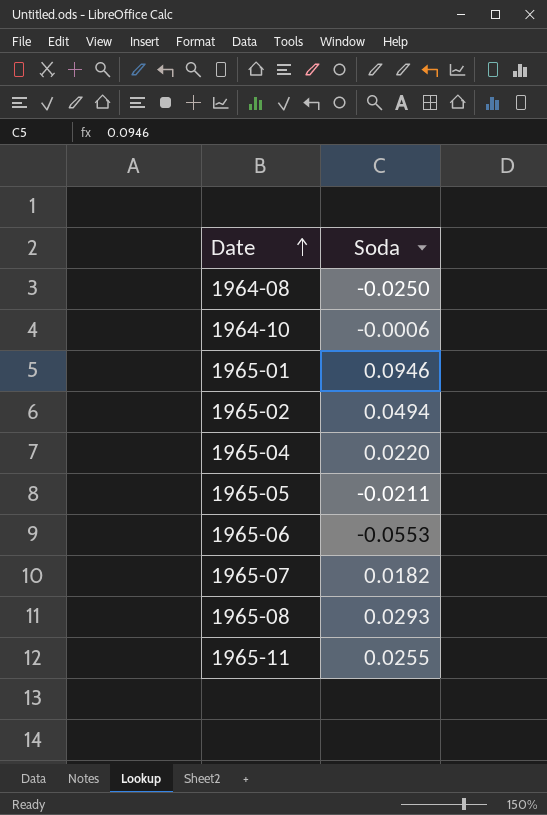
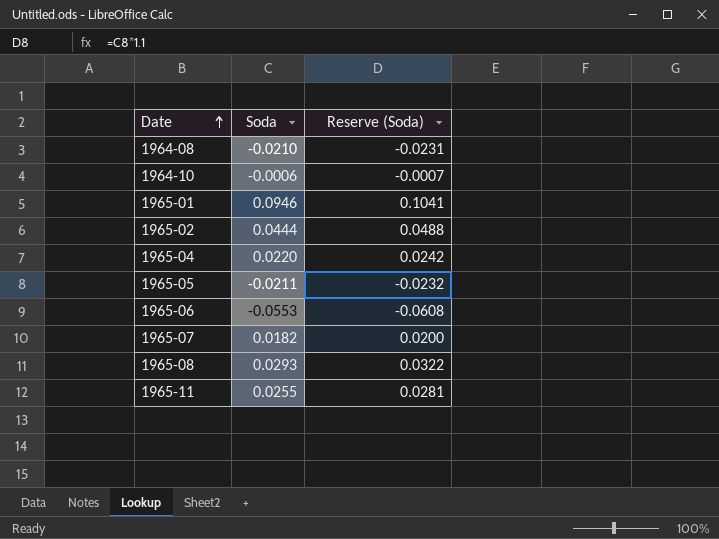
column Reserve (Soda) | formula: none -> [Soda] * 1.1
1964-08 | Soda: -0.0250 -> -0.0210
1965-02 | Soda: 0.0494 -> 0.0444

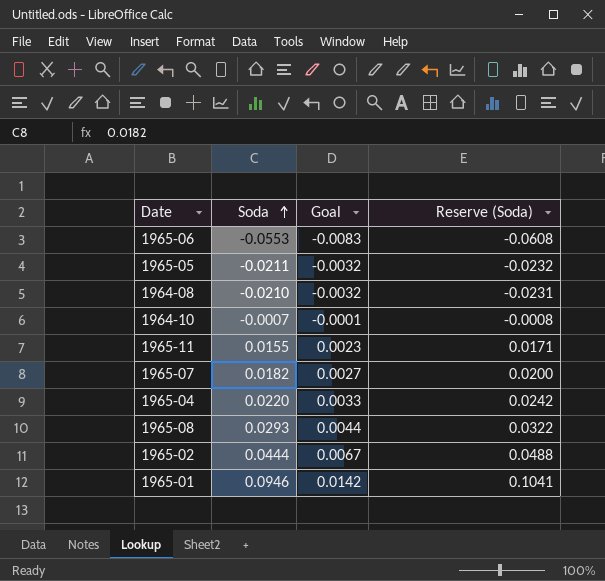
row order: Date ascending -> Soda ascending
column Goal | formula: none -> [Soda] * 0.15
1964-10 | Soda: -0.0006 -> -0.0007
1964-10 | Reserve (Soda): -0.0007 -> -0.0008
1965-11 | Soda: 0.0255 -> 0.0155
1965-11 | Reserve (Soda): 0.0281 -> 0.0171

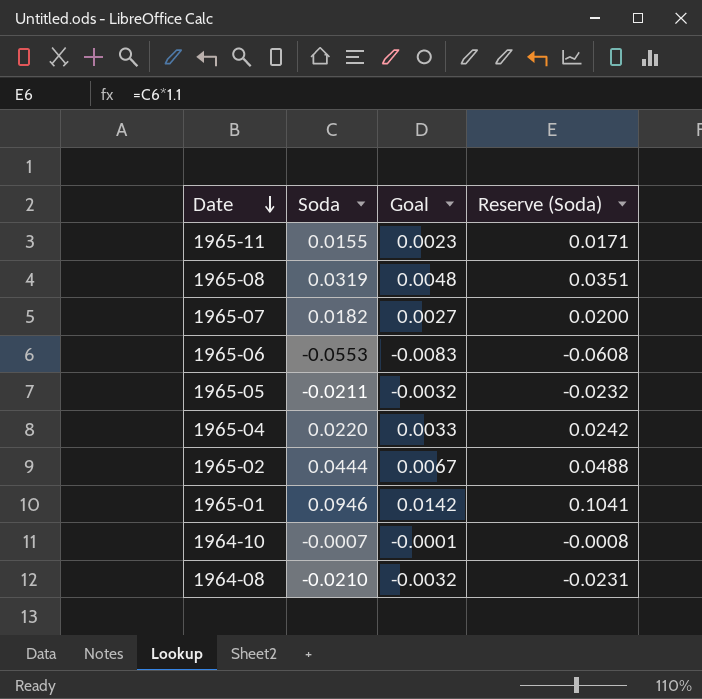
row order: Soda ascending -> Date descending
1965-08 | Soda: 0.0293 -> 0.0319
1965-08 | Goal: 0.0044 -> 0.0048
1965-08 | Reserve (Soda): 0.0322 -> 0.0351

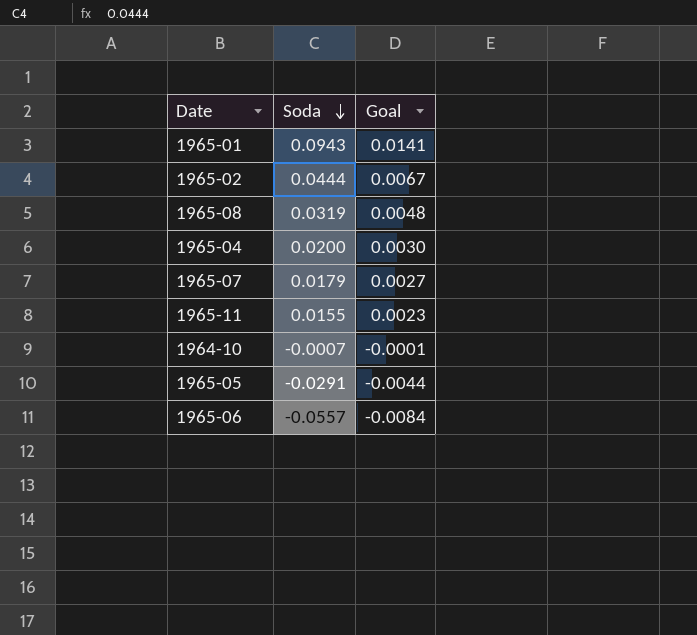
row order: Date descending -> Soda descending
column Reserve (Soda) | formula: [Soda] * 1.1 -> none
row 1964-08: -0.0210 | -0.0032 | -0.0231 -> none
1965-01 | Soda: 0.0946 -> 0.0943
1965-01 | Goal: 0.0142 -> 0.0141
1965-04 | Soda: 0.0220 -> 0.0200
1965-04 | Goal: 0.0033 -> 0.0030
1965-07 | Soda: 0.0182 -> 0.0179
1965-05 | Soda: -0.0211 -> -0.0291
1965-05 | Goal: -0.0032 -> -0.0044
1965-06 | Soda: -0.0553 -> -0.0557
1965-06 | Goal: -0.0083 -> -0.0084

